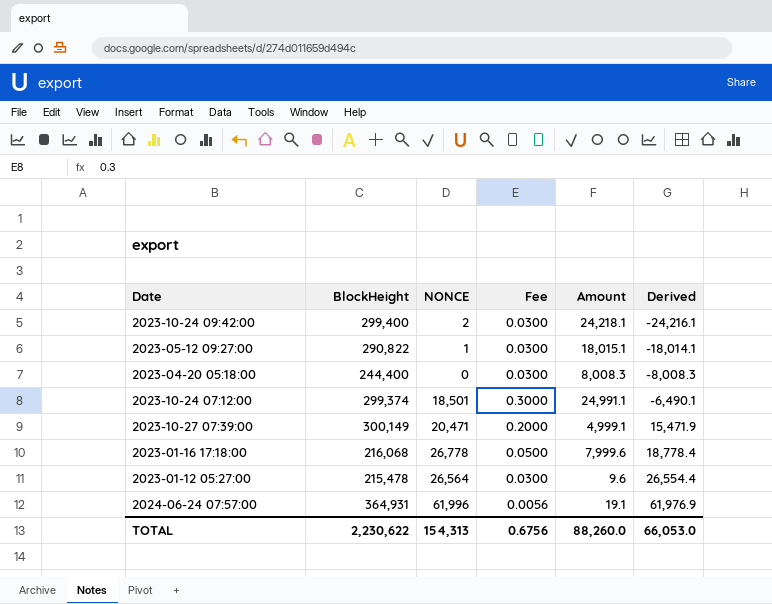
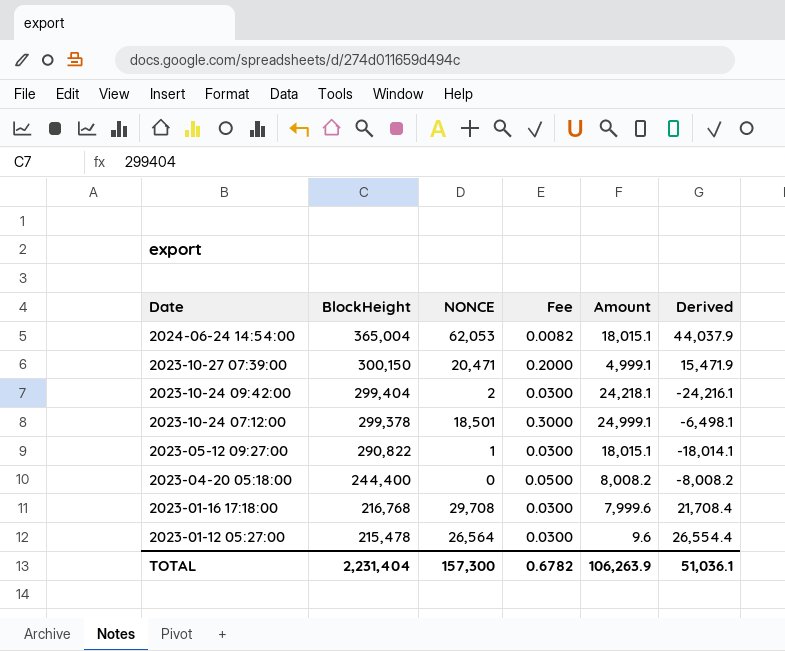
row order: Derived ascending -> Date descending
row 2024-06-24 07:57:00: 364,931 | 61,996 | 0.0056 | 19.1 | 61,976.9 -> none
row 2024-06-24 14:54:00: none -> 365,004 | 62,053 | 0.0082 | 18,015.1 | 44,037.9
2023-10-27 07:39:00 | BlockHeight: 300,149 -> 300,150
2023-10-24 09:42:00 | BlockHeight: 299,400 -> 299,404
2023-10-24 07:12:00 | BlockHeight: 299,374 -> 299,378
2023-10-24 07:12:00 | Amount: 24,991.1 -> 24,999.1
2023-10-24 07:12:00 | Derived: -6,490.1 -> -6,498.1
2023-04-20 05:18:00 | Fee: 0.0300 -> 0.0500
2023-04-20 05:18:00 | Amount: 8,008.3 -> 8,008.2
2023-04-20 05:18:00 | Derived: -8,008.3 -> -8,008.2
2023-01-16 17:18:00 | BlockHeight: 216,068 -> 216,768
2023-01-16 17:18:00 | NONCE: 26,778 -> 29,708
2023-01-16 17:18:00 | Fee: 0.0500 -> 0.0300
2023-01-16 17:18:00 | Derived: 18,778.4 -> 21,708.4
TOTAL | BlockHeight: 2,230,622 -> 2,231,404
TOTAL | NONCE: 154,313 -> 157,300
TOTAL | Fee: 0.6756 -> 0.6782
TOTAL | Amount: 88,260.0 -> 106,263.9
TOTAL | Derived: 66,053.0 -> 51,036.1

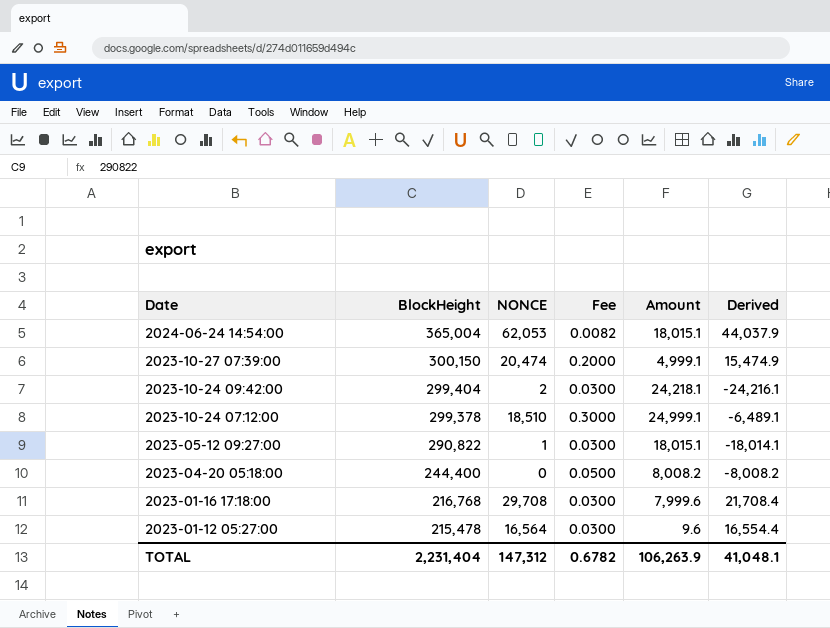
2023-10-27 07:39:00 | NONCE: 20,471 -> 20,474
2023-10-27 07:39:00 | Derived: 15,471.9 -> 15,474.9
2023-10-24 07:12:00 | NONCE: 18,501 -> 18,510
2023-10-24 07:12:00 | Derived: -6,498.1 -> -6,489.1
2023-01-12 05:27:00 | NONCE: 26,564 -> 16,564
2023-01-12 05:27:00 | Derived: 26,554.4 -> 16,554.4
TOTAL | NONCE: 157,300 -> 147,312
TOTAL | Derived: 51,036.1 -> 41,048.1

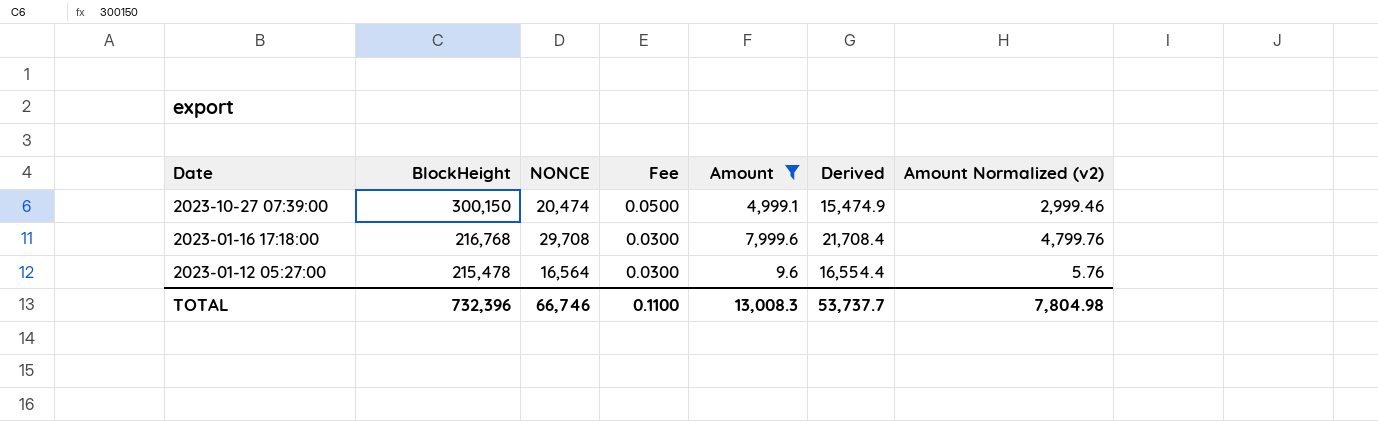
filter: none -> Amount <= 7,999.6
column Amount Normalized (v2) | formula: none -> [Amount] * 0.6
2023-10-27 07:39:00 | Fee: 0.2000 -> 0.0500
TOTAL | BlockHeight: 2,231,404 -> 732,396
TOTAL | NONCE: 147,312 -> 66,746
TOTAL | Fee: 0.6782 -> 0.1100
TOTAL | Amount: 106,263.9 -> 13,008.3
TOTAL | Derived: 41,048.1 -> 53,737.7

